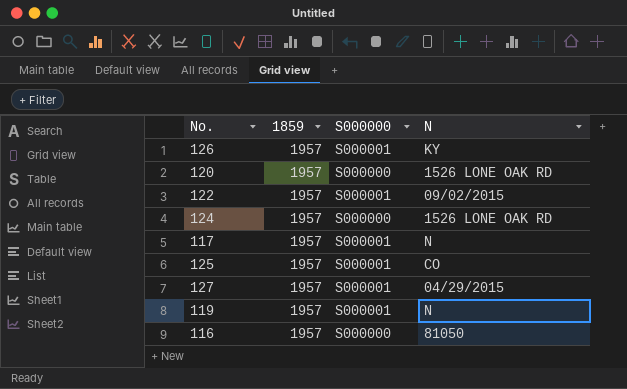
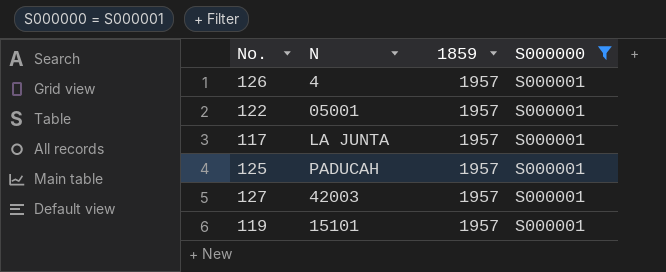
filter: none -> S000000 = S000001
column N | position: 4 -> 2
126 | N: KY -> 4
122 | N: 09/02/2015 -> 05001
117 | N: N -> LA JUNTA
125 | N: CO -> PADUCAH
127 | N: 04/29/2015 -> 42003
119 | N: N -> 15101

